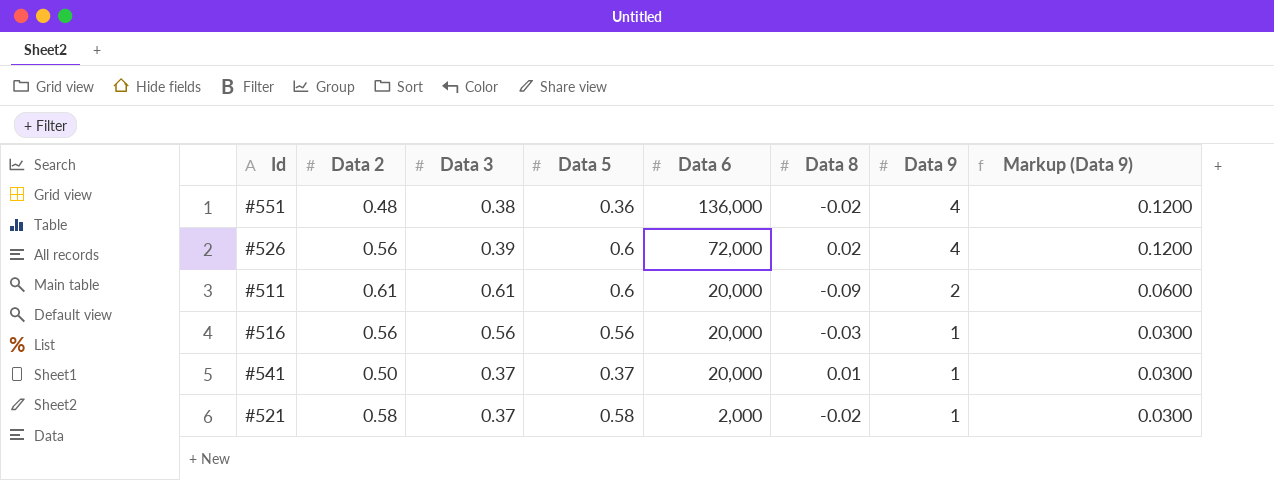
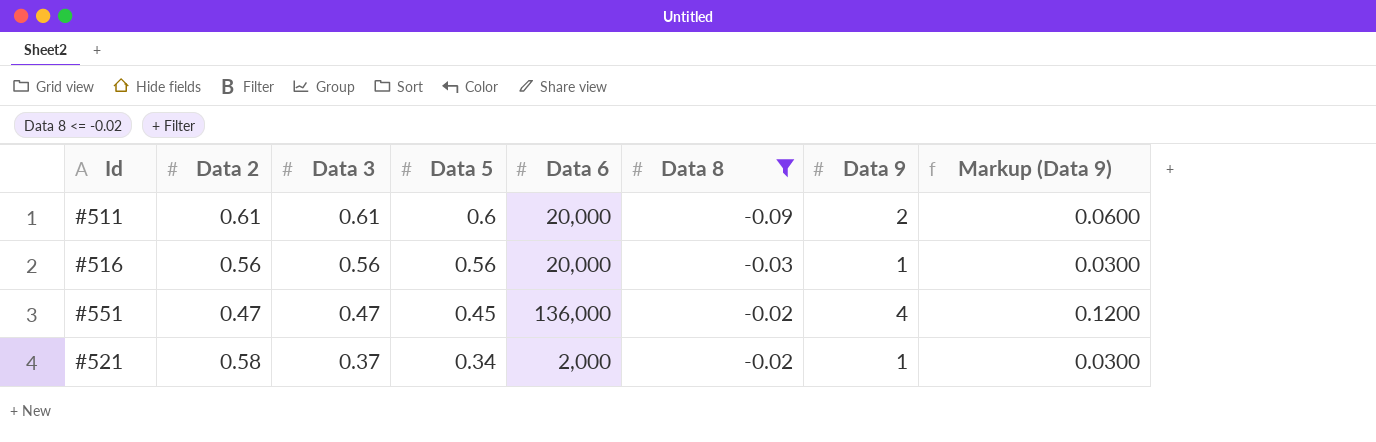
filter: none -> Data 8 <= -0.02
row order: Data 6 descending -> Data 3 descending
#551 | Data 2: 0.48 -> 0.47
#551 | Data 3: 0.38 -> 0.47
#551 | Data 5: 0.36 -> 0.45
#521 | Data 5: 0.58 -> 0.34

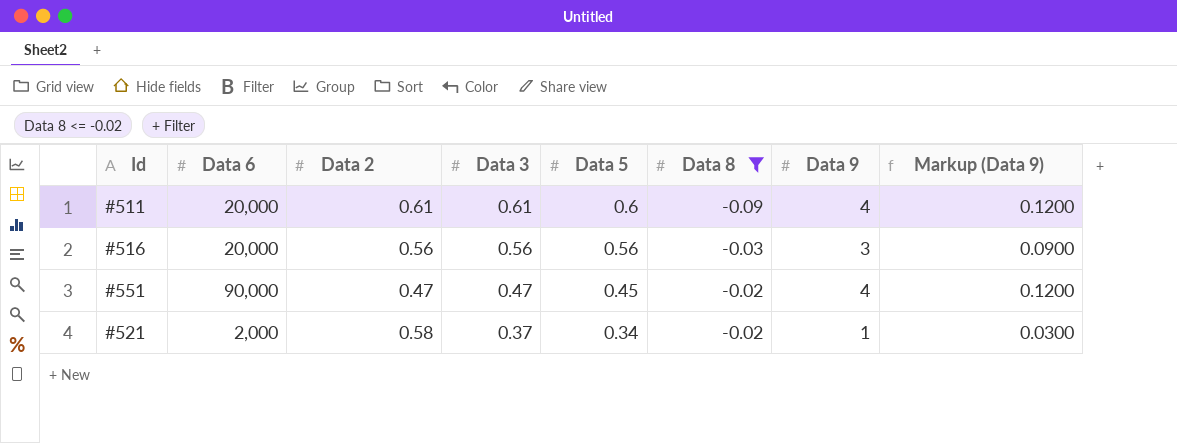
column Data 6 | position: 5 -> 2
#511 | Data 9: 2 -> 4
#511 | Markup (Data 9): 0.0600 -> 0.1200
#516 | Data 9: 1 -> 3
#516 | Markup (Data 9): 0.0300 -> 0.0900
#551 | Data 6: 136,000 -> 90,000

